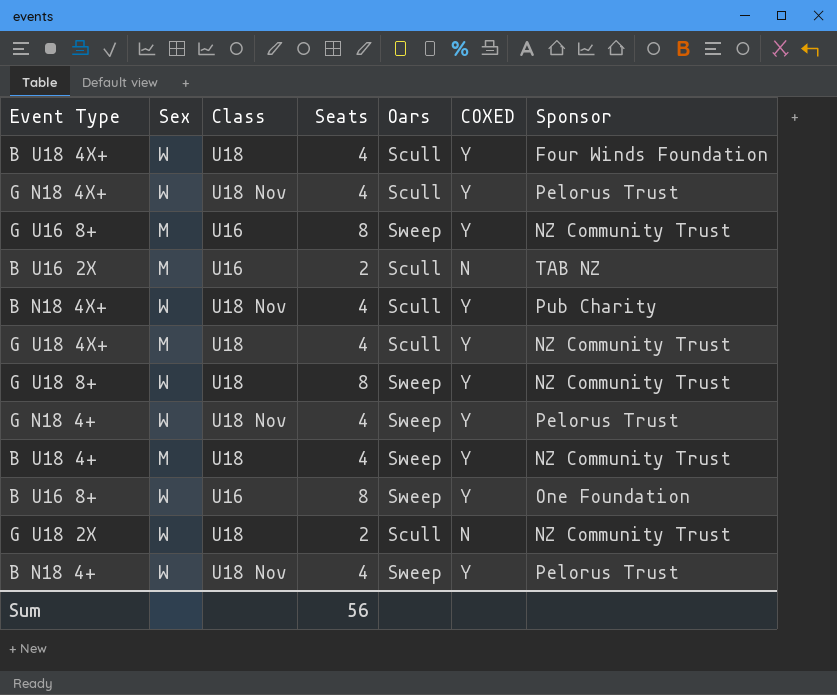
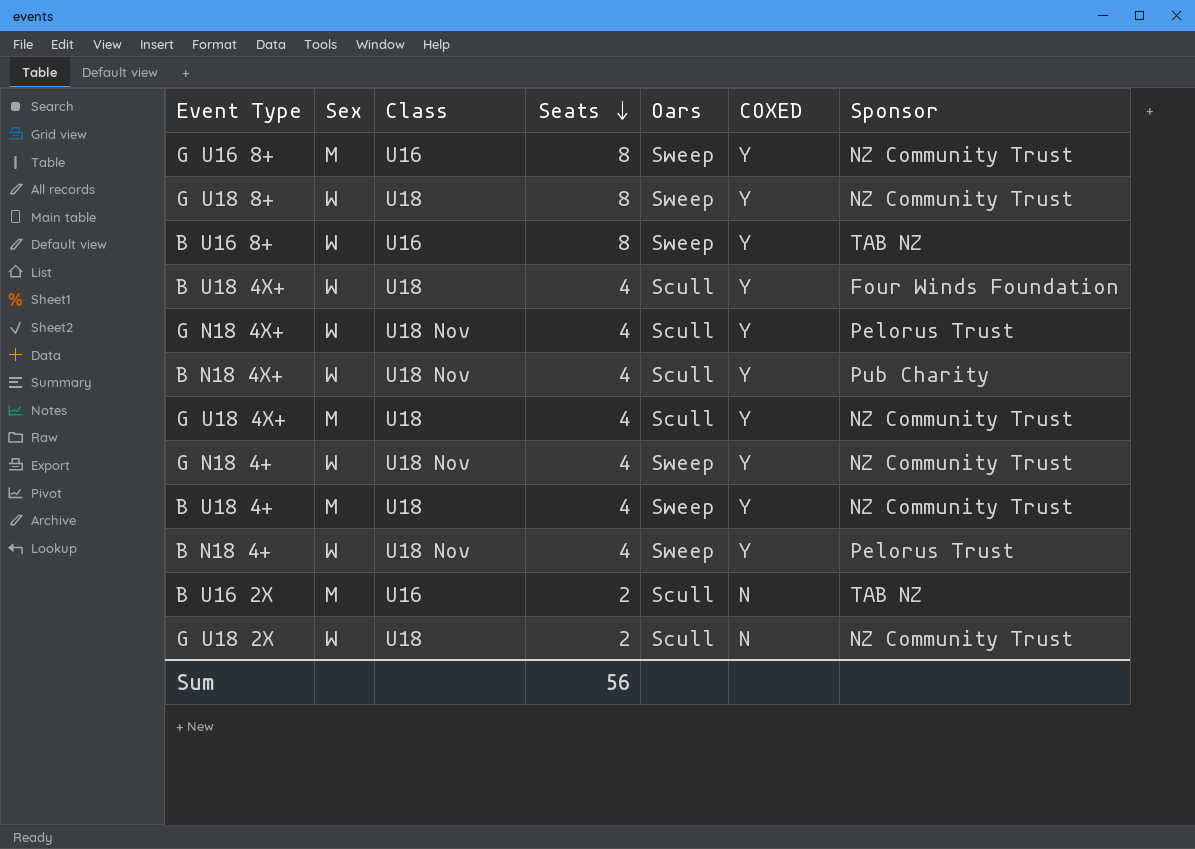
row order: none -> Seats descending
B U16 8+ | Sponsor: One Foundation -> TAB NZ
G N18 4+ | Sponsor: Pelorus Trust -> NZ Community Trust

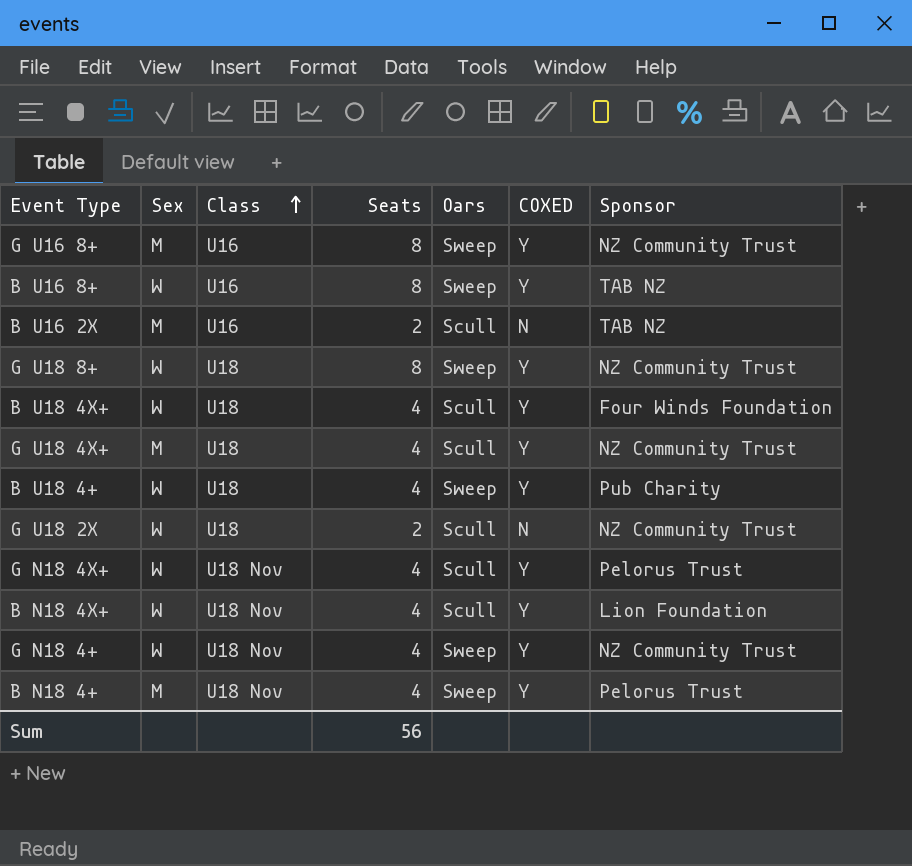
row order: Seats descending -> Class ascending
B U18 4+ | Sex: M -> W
B U18 4+ | Sponsor: NZ Community Trust -> Pub Charity
B N18 4X+ | Sponsor: Pub Charity -> Lion Foundation
B N18 4+ | Sex: W -> M

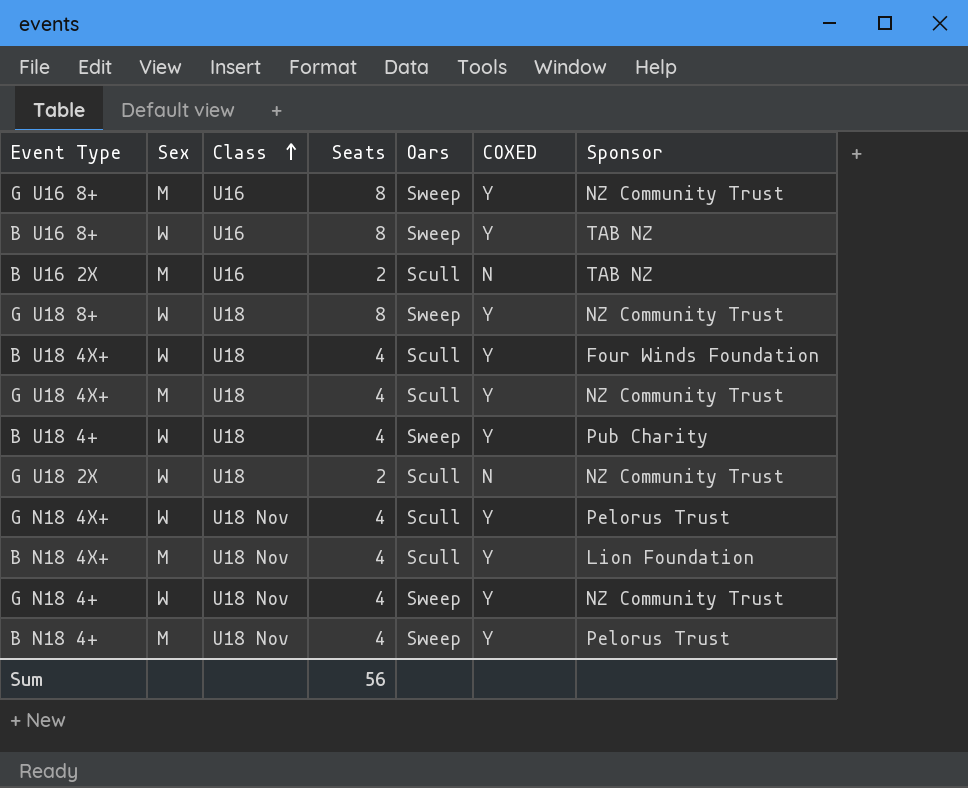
B N18 4X+ | Sex: W -> M

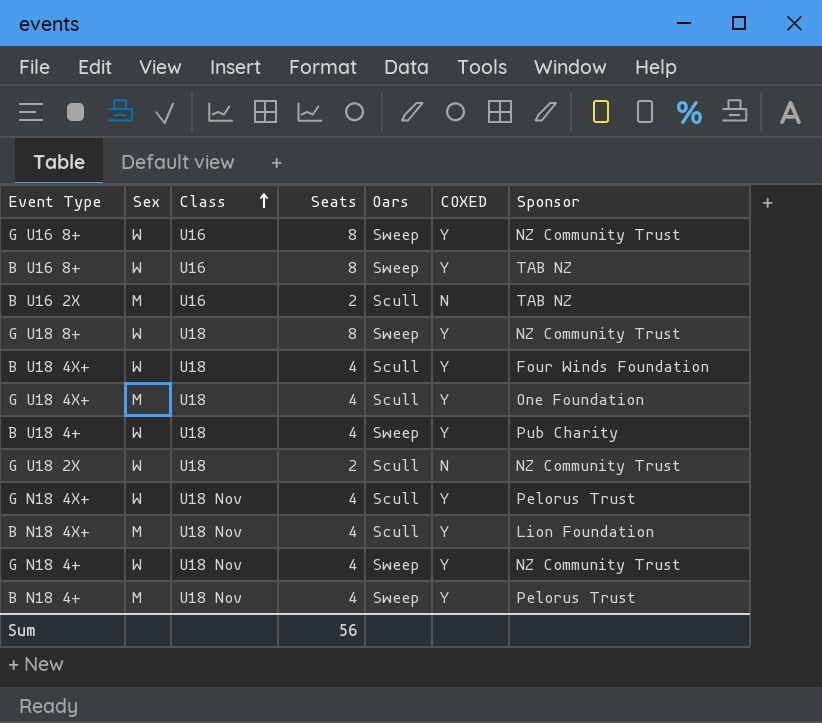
G U16 8+ | Sex: M -> W
G U18 4X+ | Sponsor: NZ Community Trust -> One Foundation

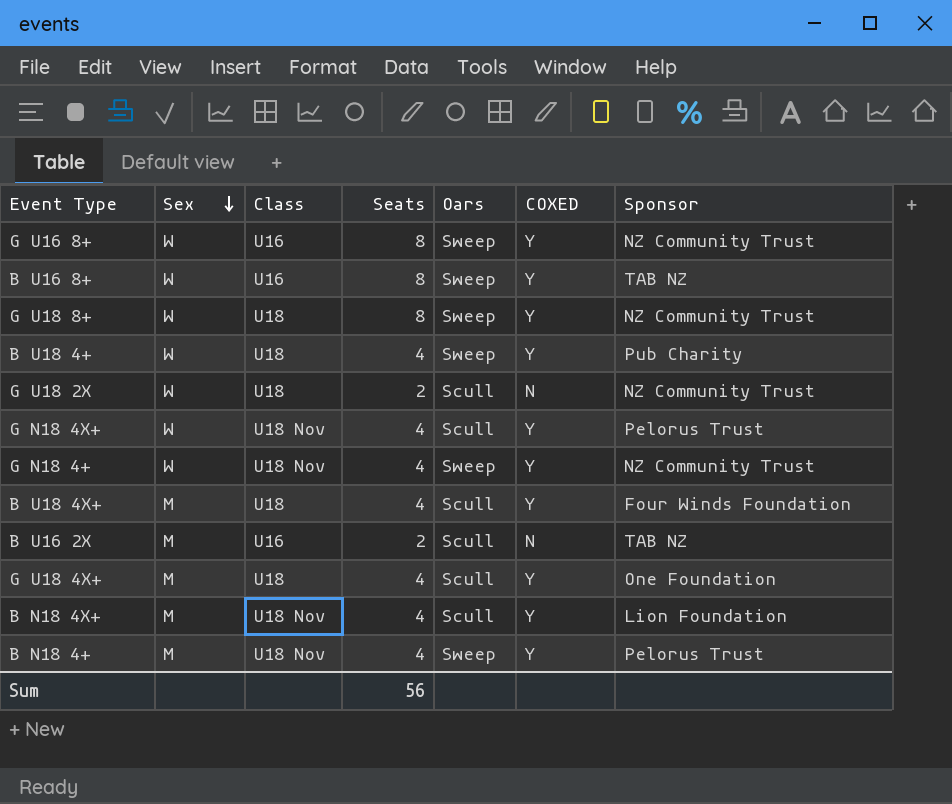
row order: Class ascending -> Sex descending
B U18 4X+ | Sex: W -> M

